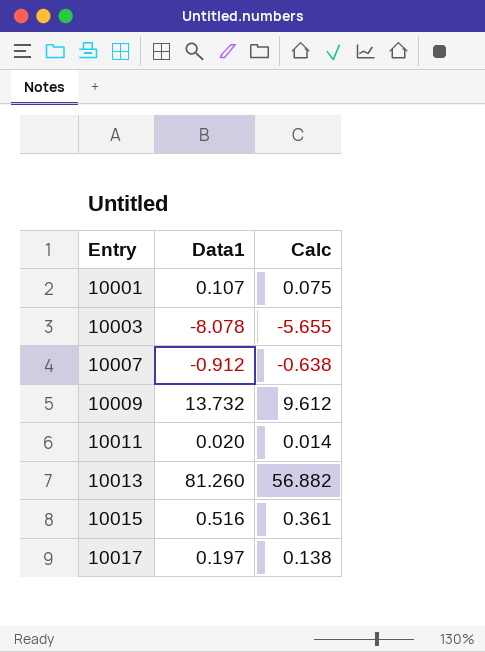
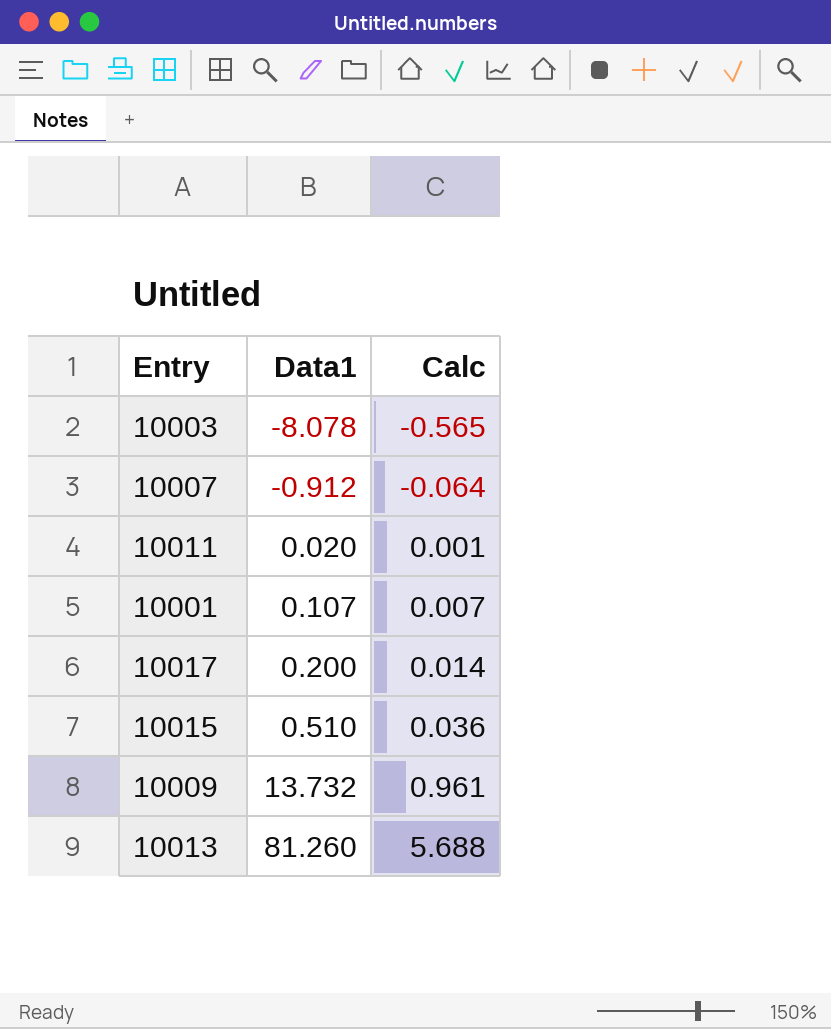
row order: Entry ascending -> Data1 ascending
column Calc | formula: [Data1] * 0.7 -> [Data1] * 0.07
10017 | Data1: 0.197 -> 0.200
10015 | Data1: 0.516 -> 0.510

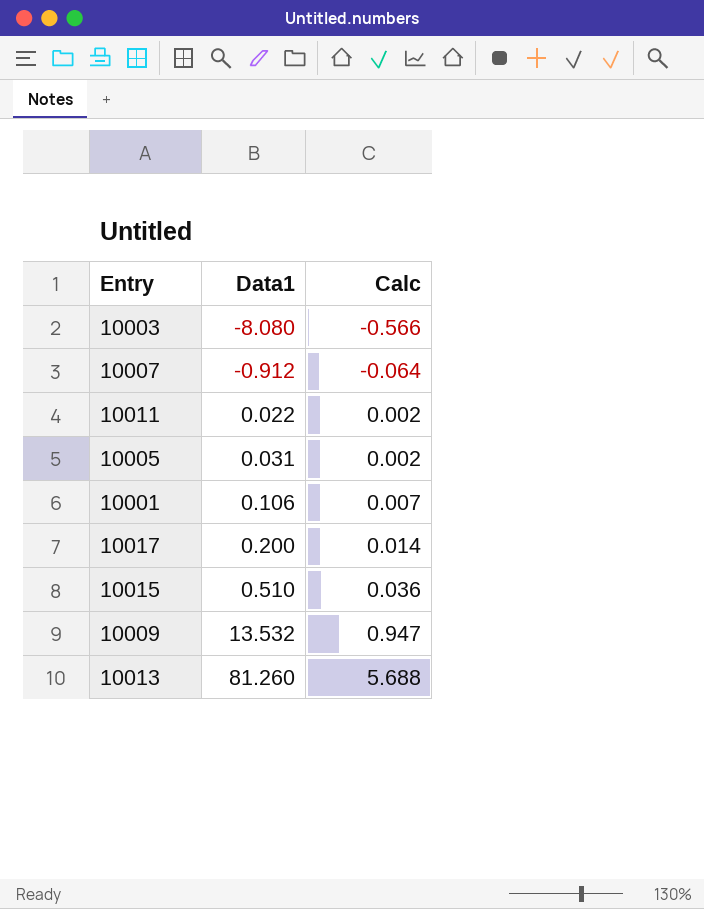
10003 | Data1: -8.078 -> -8.080
10003 | Calc: -0.565 -> -0.566
10011 | Data1: 0.020 -> 0.022
10011 | Calc: 0.001 -> 0.002
row 10005: none -> 0.031 | 0.002
10001 | Data1: 0.107 -> 0.106
10009 | Data1: 13.732 -> 13.532
10009 | Calc: 0.961 -> 0.947

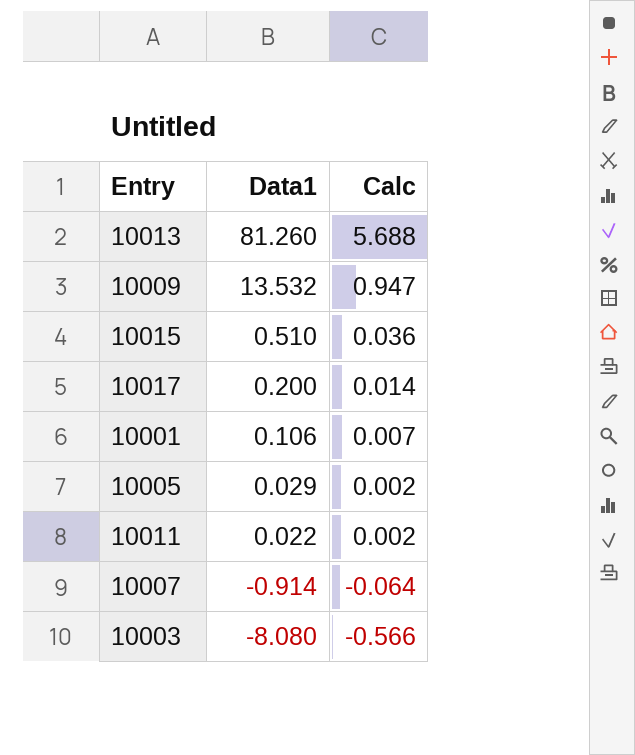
row order: Data1 ascending -> Data1 descending
10005 | Data1: 0.031 -> 0.029
10007 | Data1: -0.912 -> -0.914

